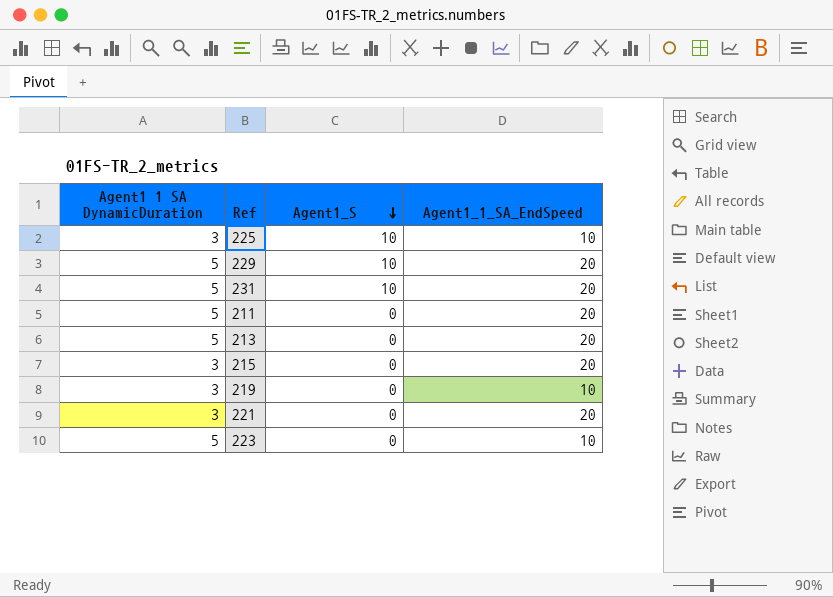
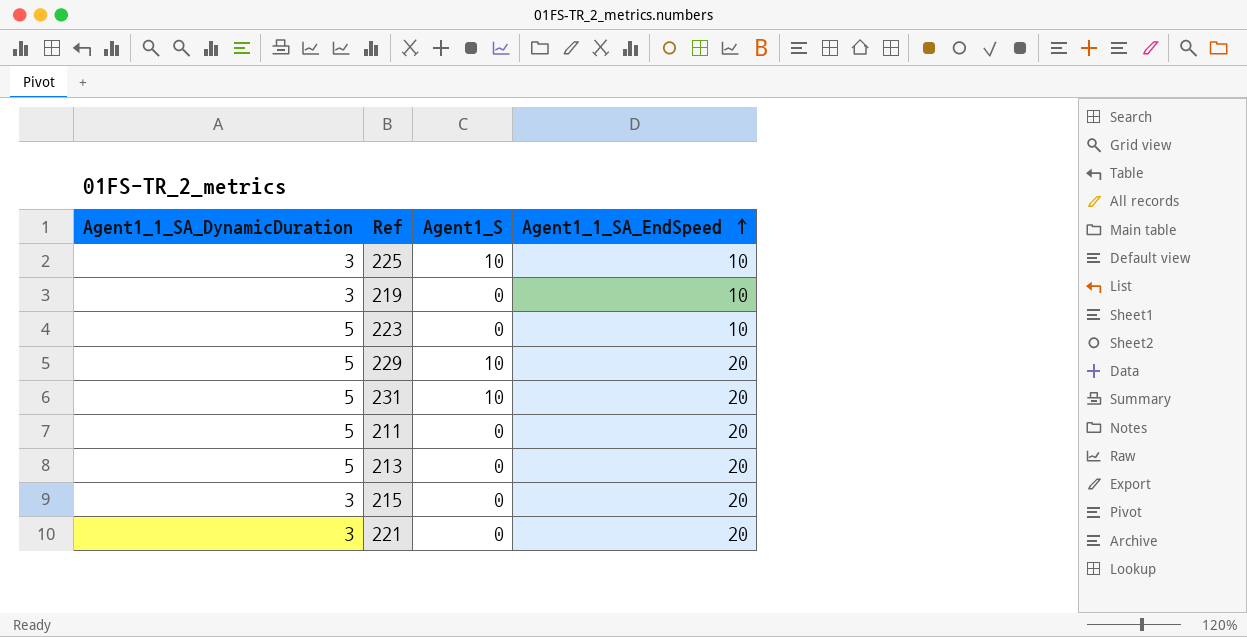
row order: Agent1_S descending -> Agent1_1_SA_EndSpeed ascending
column name: Agent1 1 SA DynamicDuration -> Agent1_1_SA_DynamicDuration

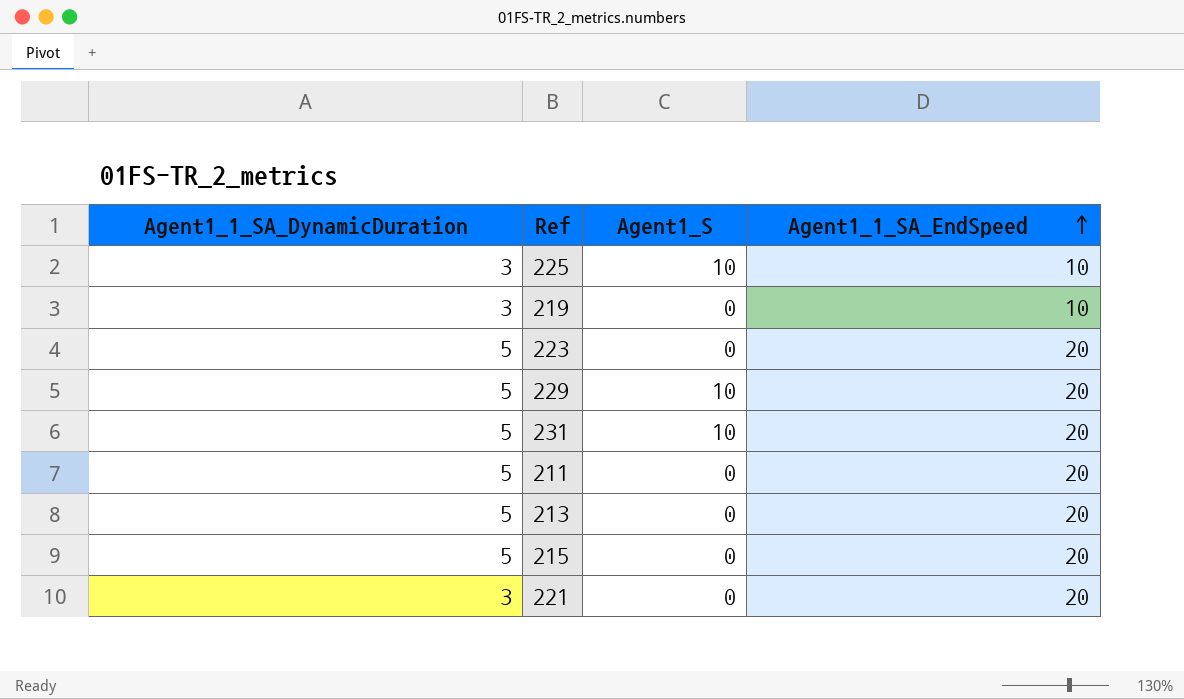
223 | Agent1_1_SA_EndSpeed: 10 -> 20
215 | Agent1_1_SA_DynamicDuration: 3 -> 5

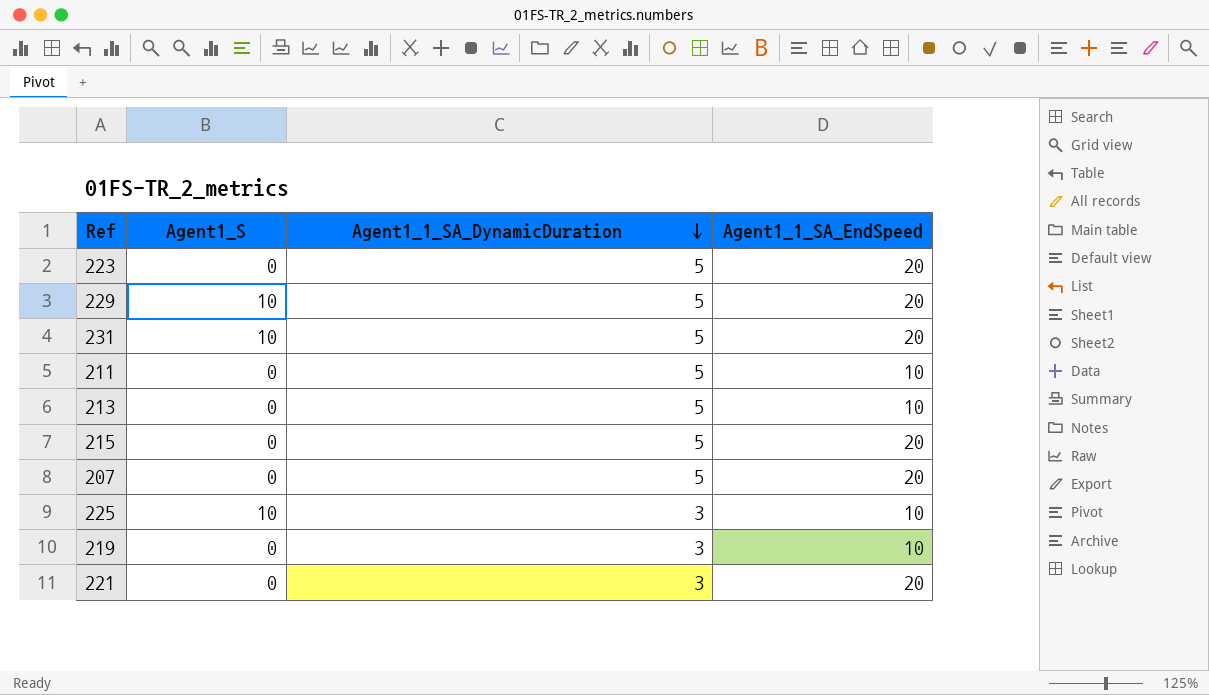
row order: Agent1_1_SA_EndSpeed ascending -> Agent1_1_SA_DynamicDuration descending
column Agent1_1_SA_DynamicDuration | position: 1 -> 3
211 | Agent1_1_SA_EndSpeed: 20 -> 10
213 | Agent1_1_SA_EndSpeed: 20 -> 10
row 207: none -> 0 | 5 | 20

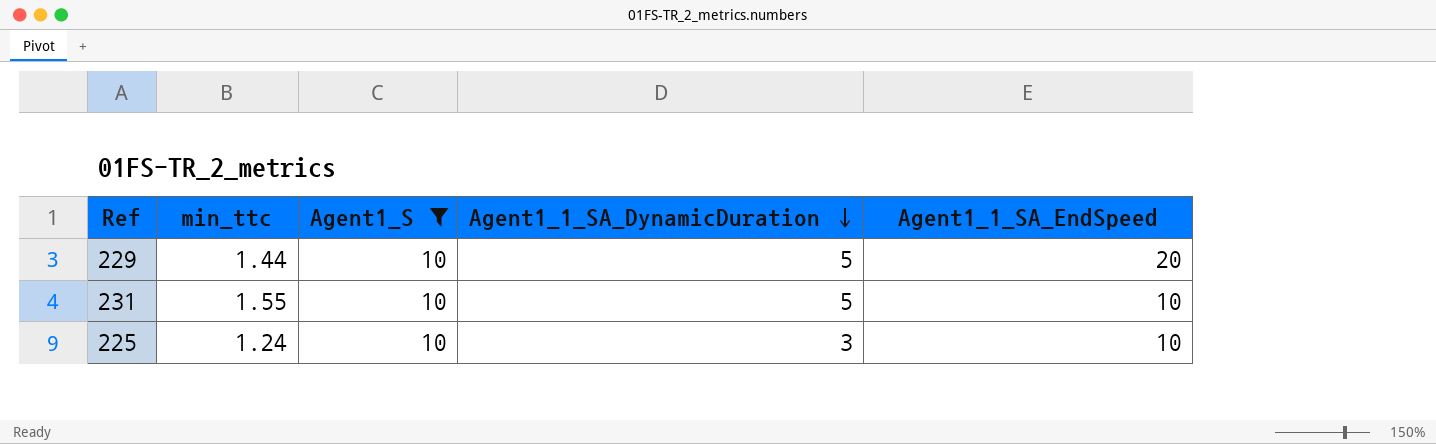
filter: none -> Agent1_S = 10
column min_ttc | position: none -> 2
231 | Agent1_1_SA_EndSpeed: 20 -> 10

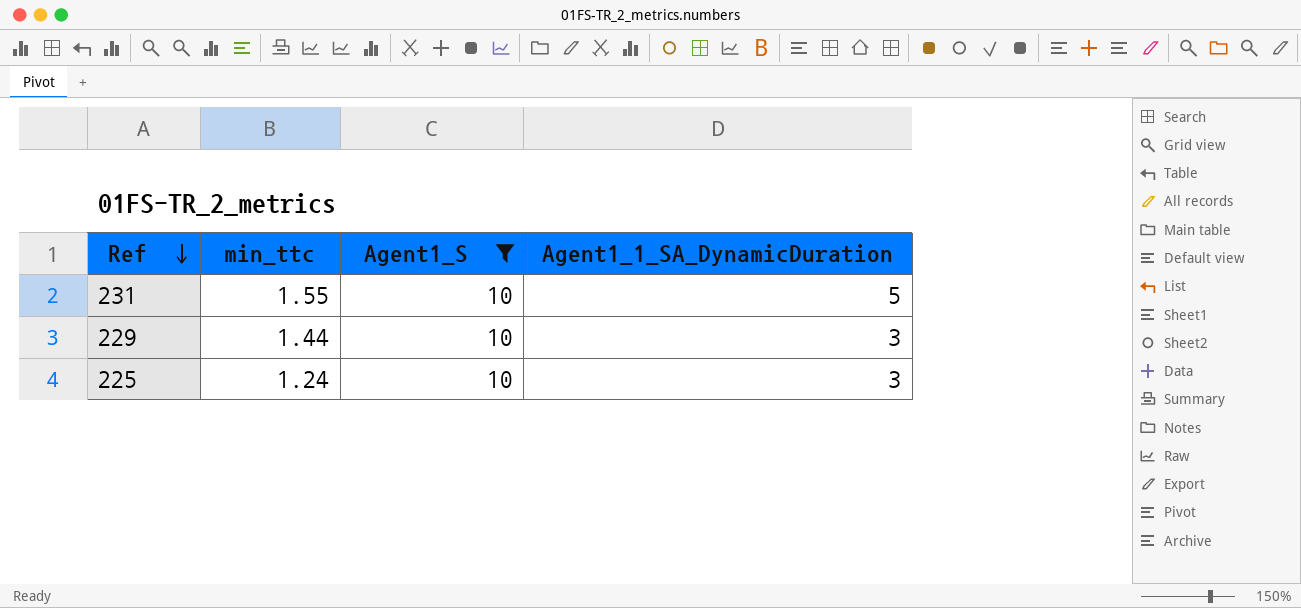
row order: Agent1_1_SA_DynamicDuration descending -> Ref descending
column Agent1_1_SA_EndSpeed | position: 5 -> none
229 | Agent1_1_SA_DynamicDuration: 5 -> 3

